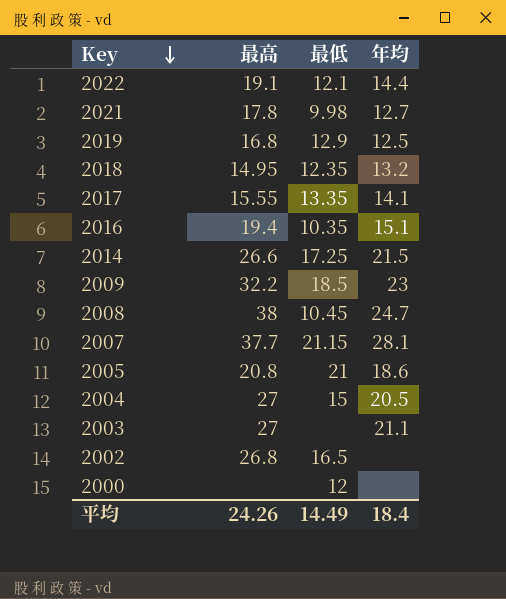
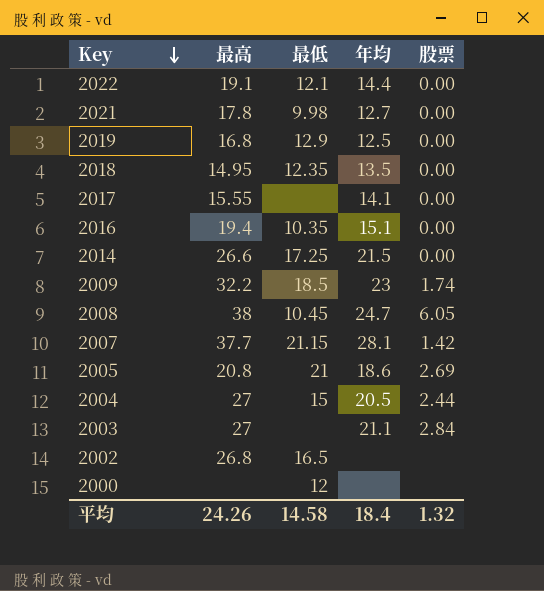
column 股票 | position: none -> 5
2018 | 年均: 13.2 -> 13.5
2017 | 最低: 13.35 -> none
平均 | 最低: 14.49 -> 14.58

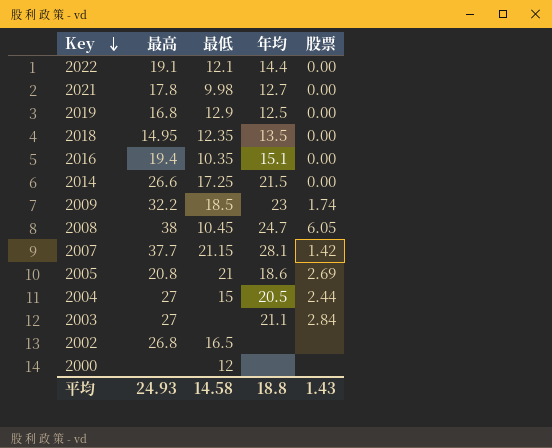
row 2017: 15.55 | none | 14.1 | 0.00 -> none
平均 | 最高: 24.26 -> 24.93
平均 | 年均: 18.4 -> 18.8
平均 | 股票: 1.32 -> 1.43

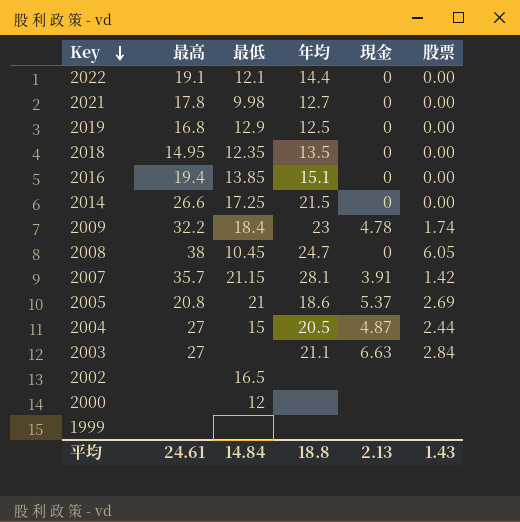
column 現金 | position: none -> 5
2016 | 最低: 10.35 -> 13.85
2009 | 最低: 18.5 -> 18.4
2007 | 最高: 37.7 -> 35.7
2002 | 最高: 26.8 -> none
row 1999: none -> none | none | none | none | none
平均 | 最高: 24.93 -> 24.61
平均 | 最低: 14.58 -> 14.84

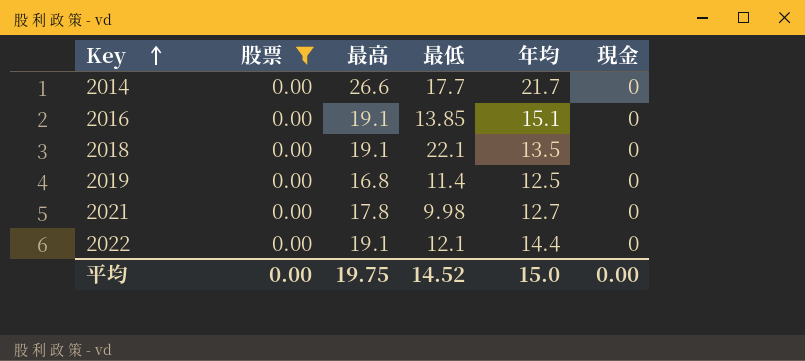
filter: none -> 股票 = 0.00
row order: Key descending -> Key ascending
column 股票 | position: 6 -> 2
2014 | 最低: 17.25 -> 17.7
2014 | 年均: 21.5 -> 21.7
2016 | 最高: 19.4 -> 19.1
2018 | 最高: 14.95 -> 19.1
2018 | 最低: 12.35 -> 22.1
2019 | 最低: 12.9 -> 11.4
平均 | 股票: 1.43 -> 0.00
平均 | 最高: 24.61 -> 19.75
平均 | 最低: 14.84 -> 14.52
平均 | 年均: 18.8 -> 15.0
平均 | 現金: 2.13 -> 0.00

